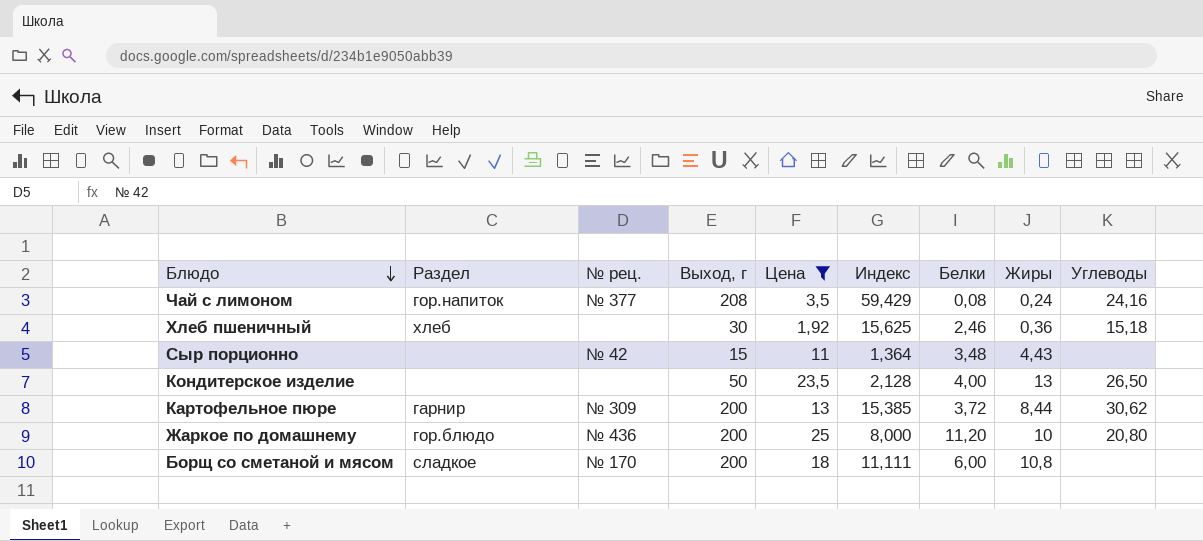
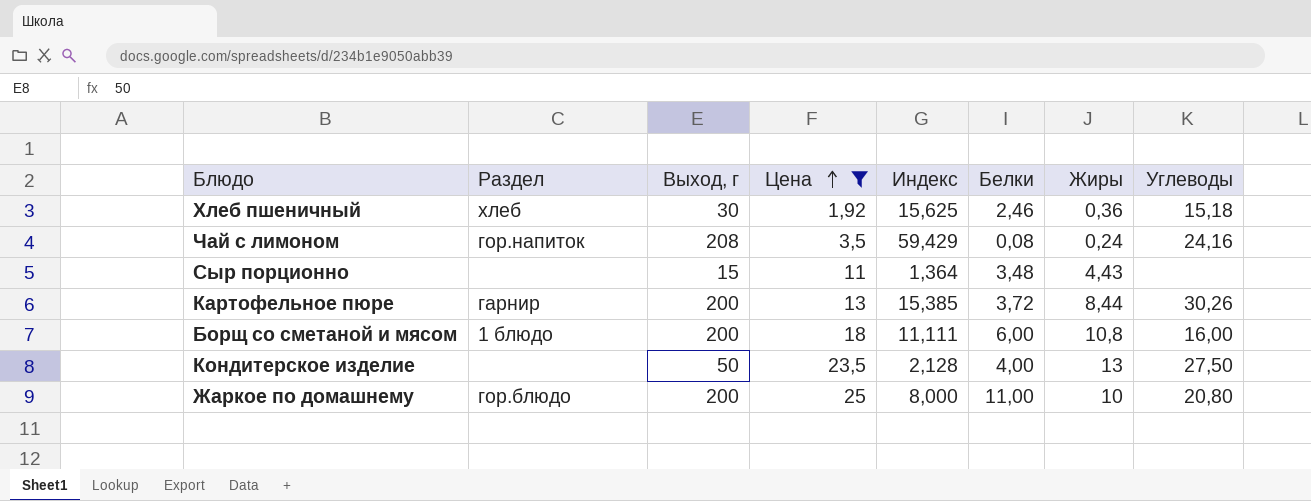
row order: Блюдо descending -> Цена ascending
column № рец. | position: 3 -> none
Картофельное пюре | Углеводы: 30,62 -> 30,26
Борщ со сметаной и мясом | Раздел: сладкое -> 1 блюдо
Борщ со сметаной и мясом | Углеводы: none -> 16,00
Кондитерское изделие | Углеводы: 26,50 -> 27,50
Жаркое по домашнему | Белки: 11,20 -> 11,00

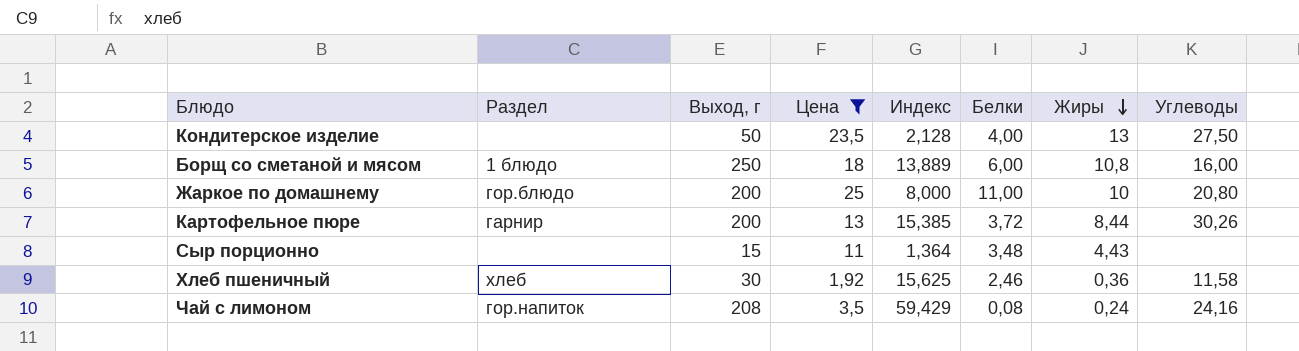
row order: Цена ascending -> Жиры descending
Борщ со сметаной и мясом | Выход, г: 200 -> 250
Борщ со сметаной и мясом | Индекс: 11,111 -> 13,889
Хлеб пшеничный | Углеводы: 15,18 -> 11,58

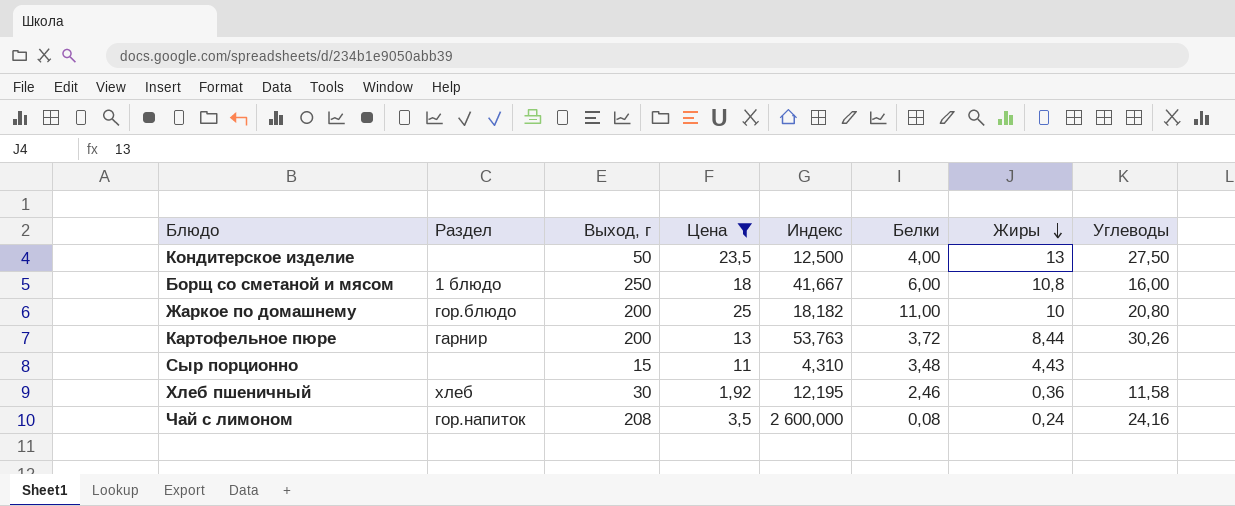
column Индекс | formula: [Выход, г] / [Цена] -> [Выход, г] / [Белки]

